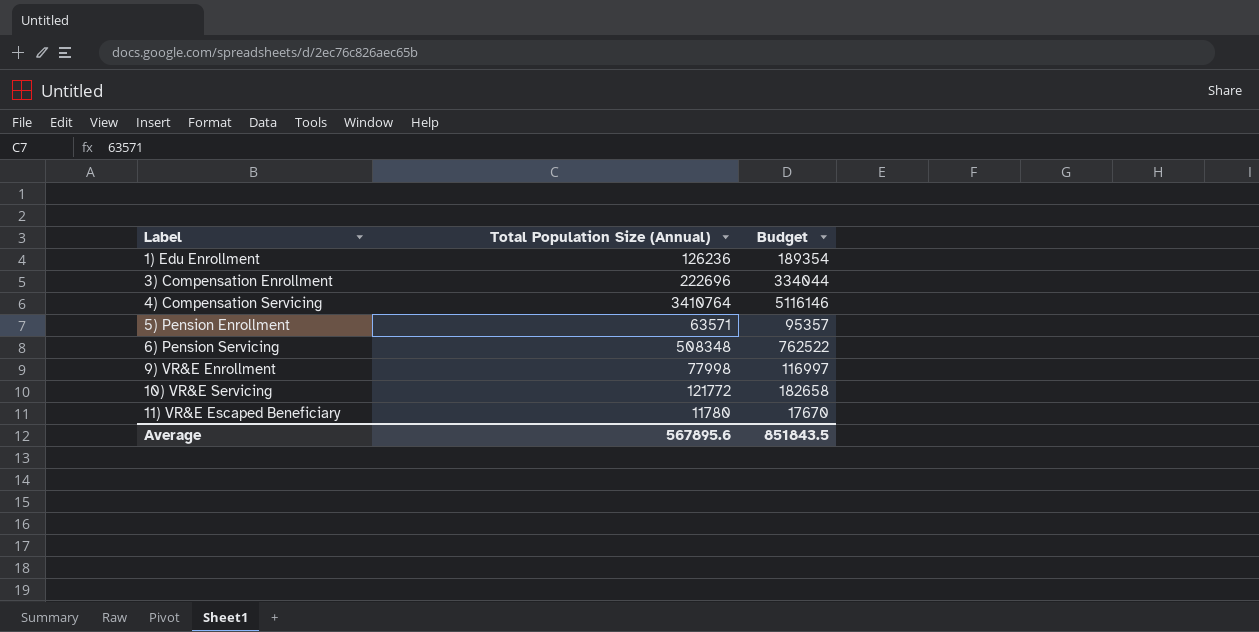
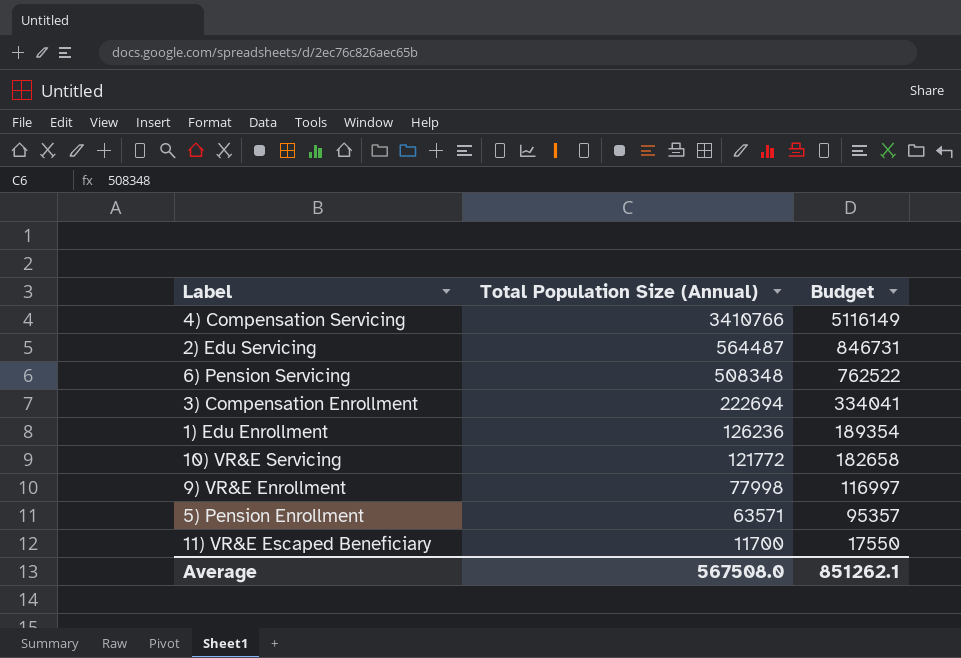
row order: Label ascending -> Total Population Size (Annual) descending
4) Compensation Servicing | Total Population Size (Annual): 3410764 -> 3410766
4) Compensation Servicing | Budget: 5116146 -> 5116149
row 2) Edu Servicing: none -> 564487 | 846731
3) Compensation Enrollment | Total Population Size (Annual): 222696 -> 222694
3) Compensation Enrollment | Budget: 334044 -> 334041
11) VR&E Escaped Beneficiary | Total Population Size (Annual): 11780 -> 11700
11) VR&E Escaped Beneficiary | Budget: 17670 -> 17550
Average | Total Population Size (Annual): 567895.6 -> 567508.0
Average | Budget: 851843.5 -> 851262.1

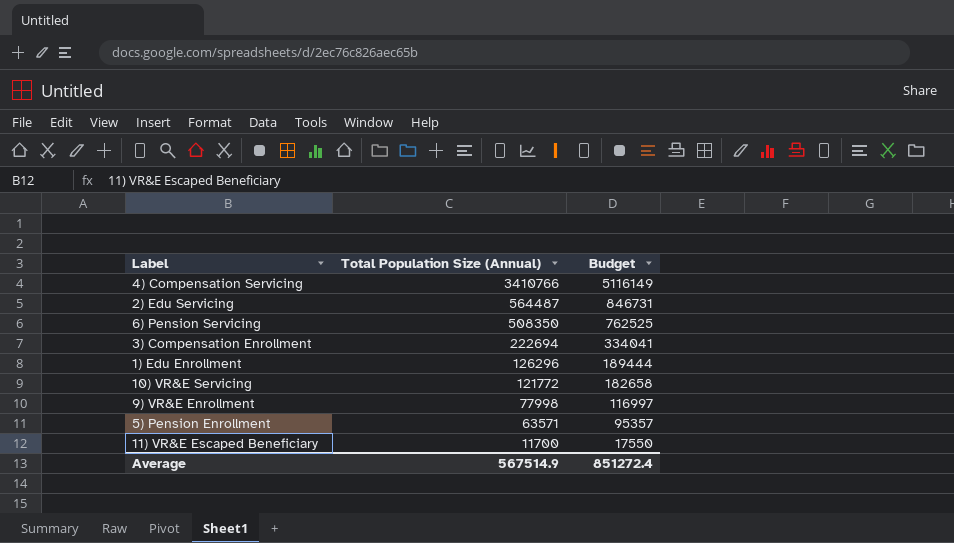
6) Pension Servicing | Total Population Size (Annual): 508348 -> 508350
6) Pension Servicing | Budget: 762522 -> 762525
1) Edu Enrollment | Total Population Size (Annual): 126236 -> 126296
1) Edu Enrollment | Budget: 189354 -> 189444
Average | Total Population Size (Annual): 567508.0 -> 567514.9
Average | Budget: 851262.1 -> 851272.4

